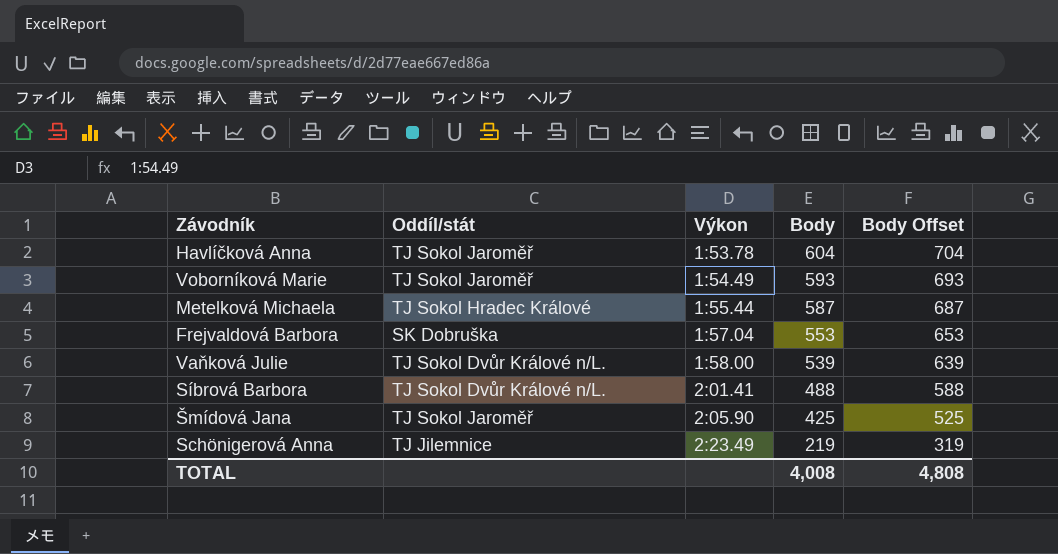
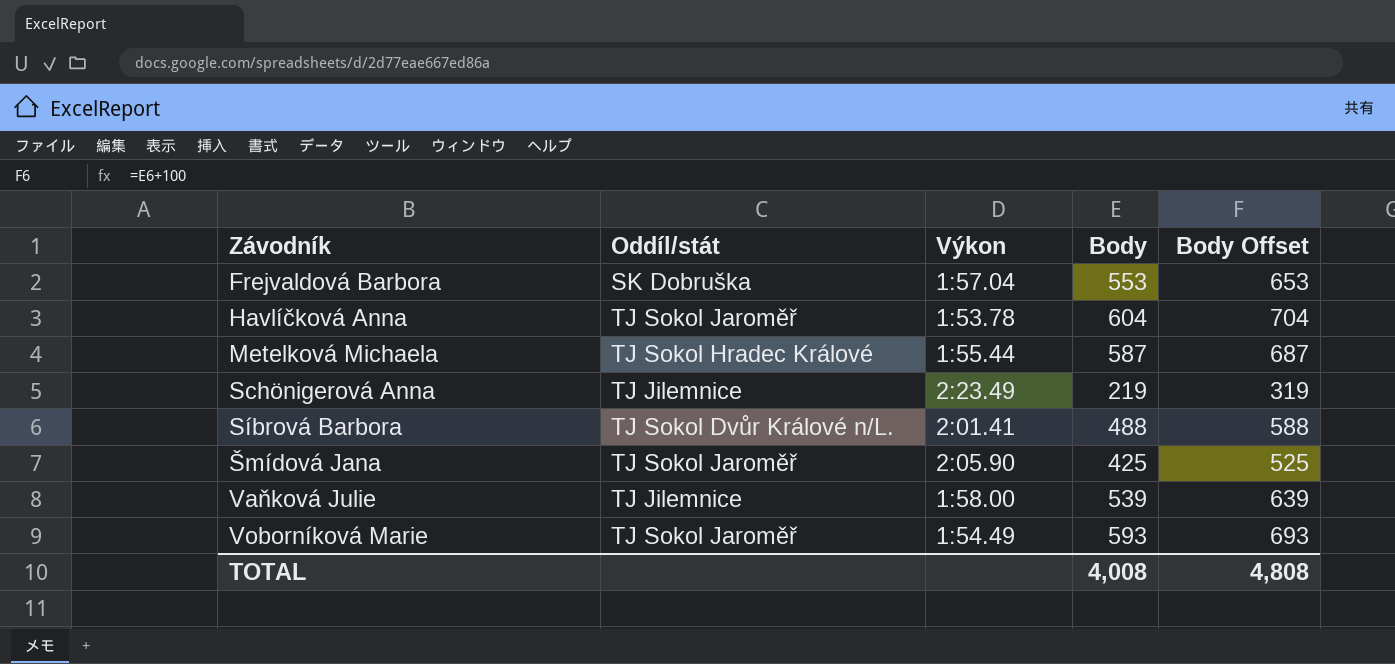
row order: Výkon ascending -> Závodník ascending
Vaňková Julie | Oddíl/stát: TJ Sokol Dvůr Králové n/L. -> TJ Jilemnice

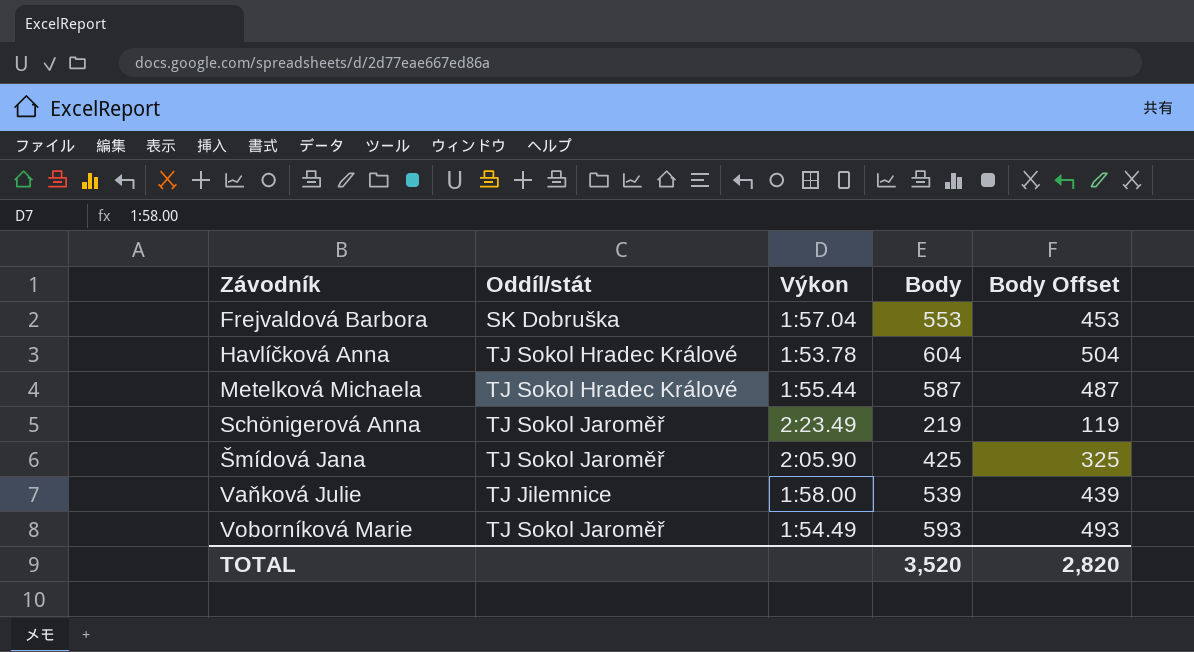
column Body Offset | formula: [Body] + 100 -> [Body] - 100
row Síbrová Barbora: TJ Sokol Dvůr Králové n/L. | 2:01.41 | 488 | 588 -> none
Havlíčková Anna | Oddíl/stát: TJ Sokol Jaroměř -> TJ Sokol Hradec Králové
Schönigerová Anna | Oddíl/stát: TJ Jilemnice -> TJ Sokol Jaroměř
TOTAL | Body: 4,008 -> 3,520
TOTAL | Body Offset: 4,808 -> 2,820

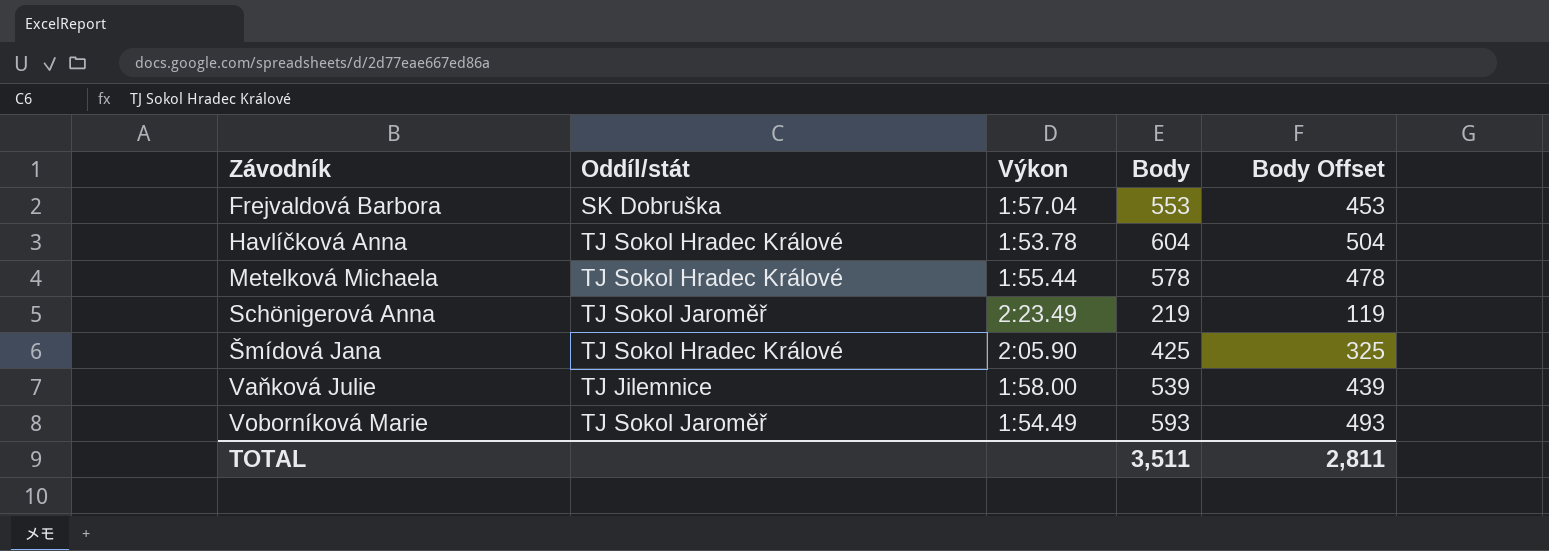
Metelková Michaela | Body: 587 -> 578
Metelková Michaela | Body Offset: 487 -> 478
Šmídová Jana | Oddíl/stát: TJ Sokol Jaroměř -> TJ Sokol Hradec Králové
TOTAL | Body: 3,520 -> 3,511
TOTAL | Body Offset: 2,820 -> 2,811

